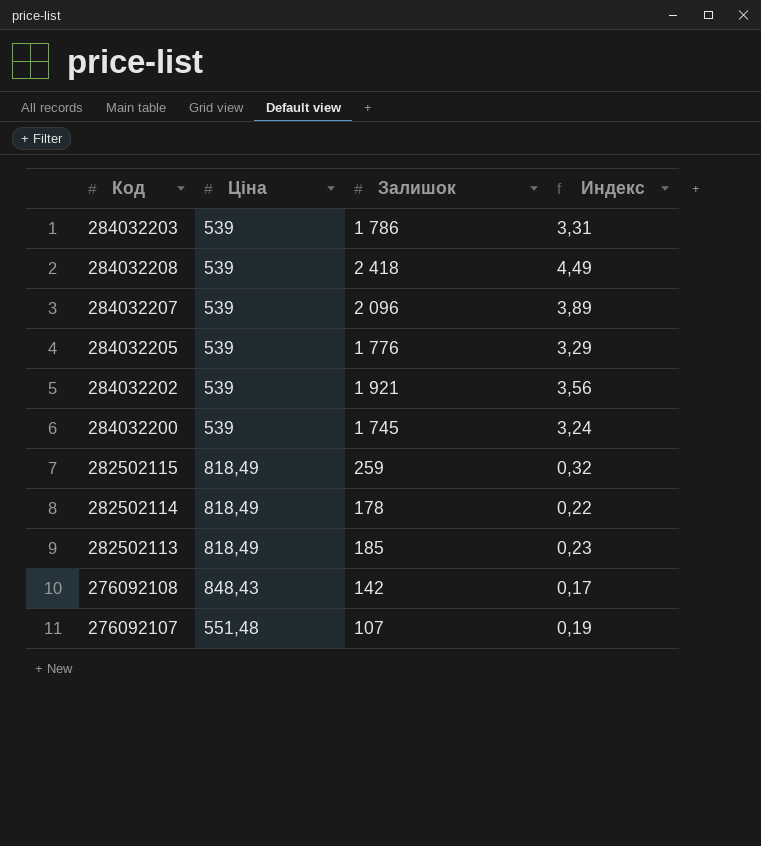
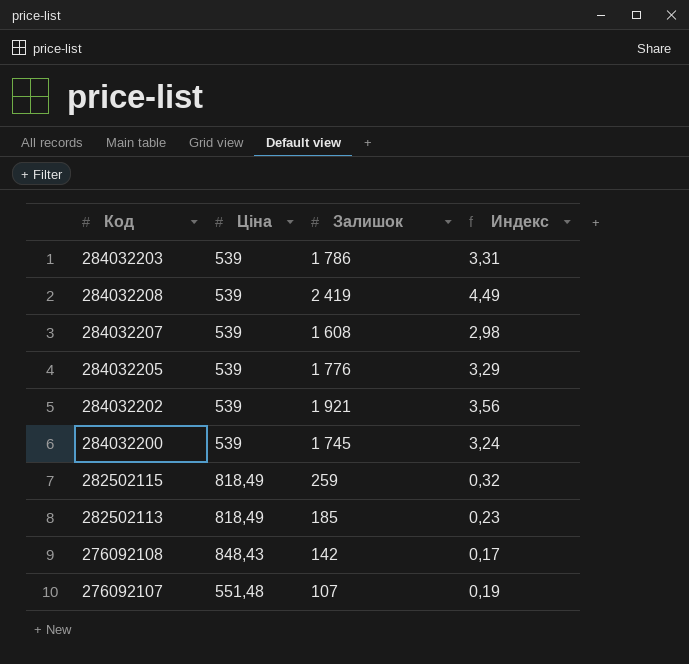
row 282502114: 818,49 | 178 | 0,22 -> none
284032208 | Залишок: 2 418 -> 2 419
284032207 | Залишок: 2 096 -> 1 608
284032207 | Индекс: 3,89 -> 2,98

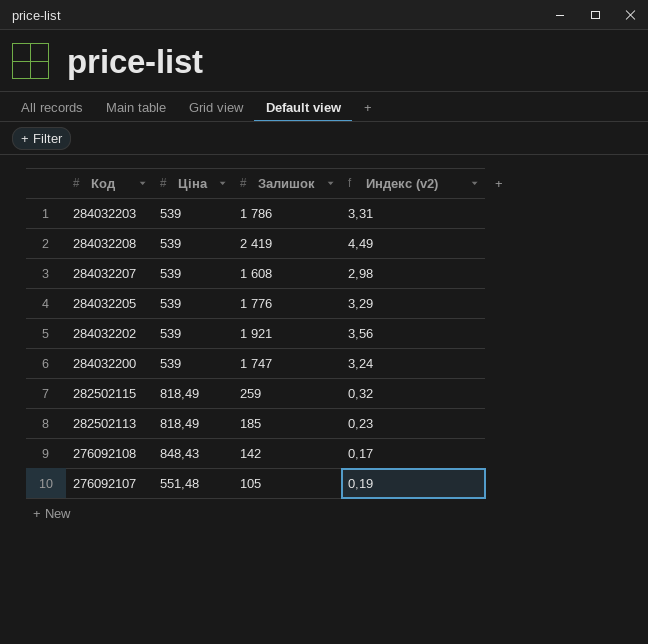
column name: Индекс -> Индекс (v2)
284032200 | Залишок: 1 745 -> 1 747
276092107 | Залишок: 107 -> 105

